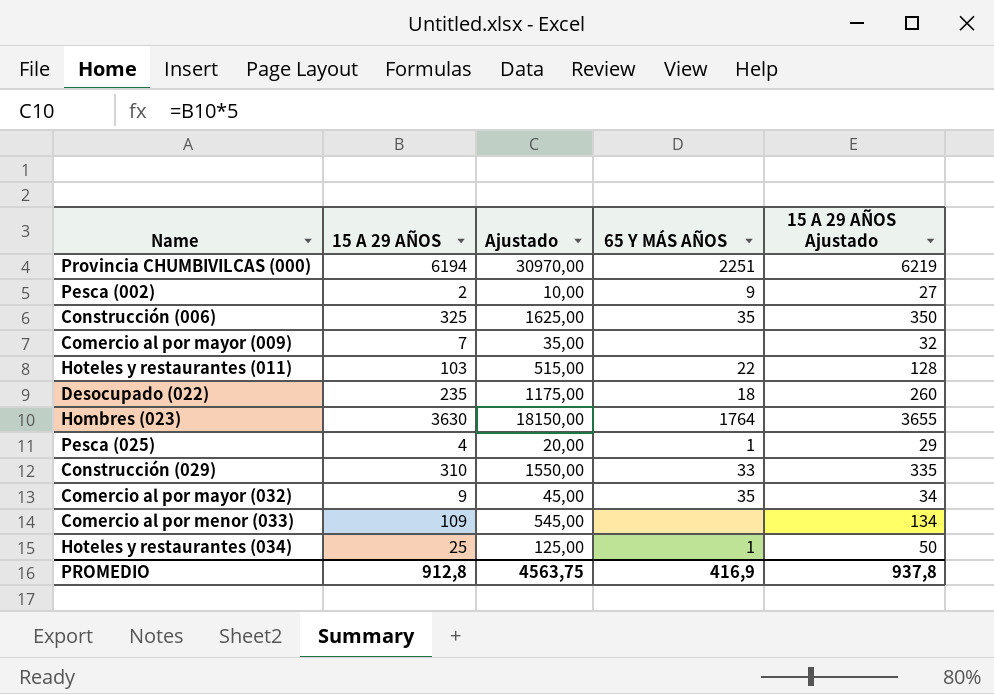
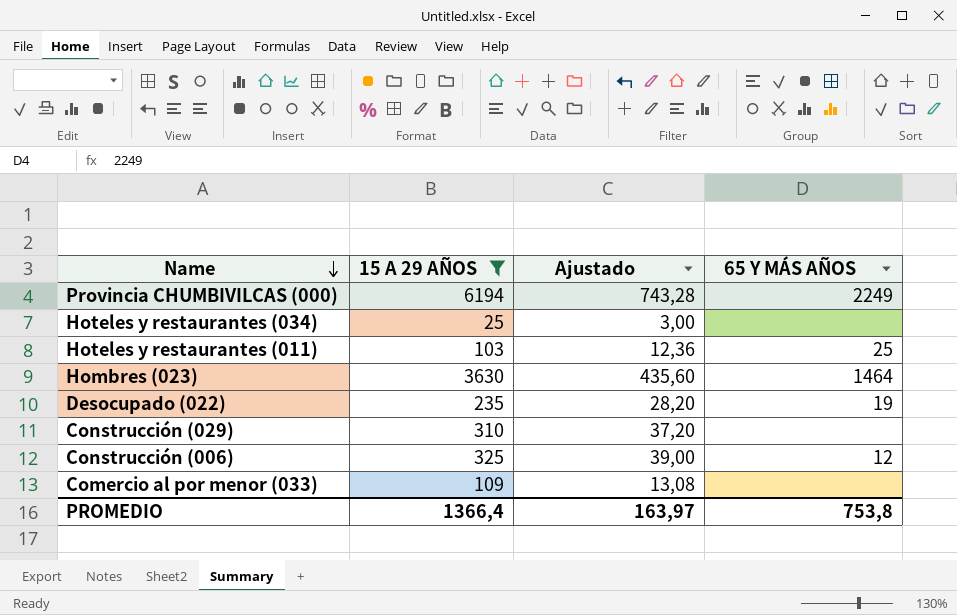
filter: none -> 15 A 29 AÑOS >= 25
row order: none -> Name descending
column 15 A 29 AÑOS Ajustado | formula: [15 A 29 AÑOS] + 25 -> none
column Ajustado | formula: [15 A 29 AÑOS] * 5 -> [15 A 29 AÑOS] * 0,12
Provincia CHUMBIVILCAS (000) | 65 Y MÁS AÑOS: 2251 -> 2249
Hoteles y restaurantes (034) | 65 Y MÁS AÑOS: 1 -> none
Hoteles y restaurantes (011) | 65 Y MÁS AÑOS: 22 -> 25
Hombres (023) | 65 Y MÁS AÑOS: 1764 -> 1464
Desocupado (022) | 65 Y MÁS AÑOS: 18 -> 19
Construcción (029) | 65 Y MÁS AÑOS: 33 -> none
Construcción (006) | 65 Y MÁS AÑOS: 35 -> 12
PROMEDIO | 15 A 29 AÑOS: 912,8 -> 1366,4
PROMEDIO | Ajustado: 4563,75 -> 163,97
PROMEDIO | 65 Y MÁS AÑOS: 416,9 -> 753,8

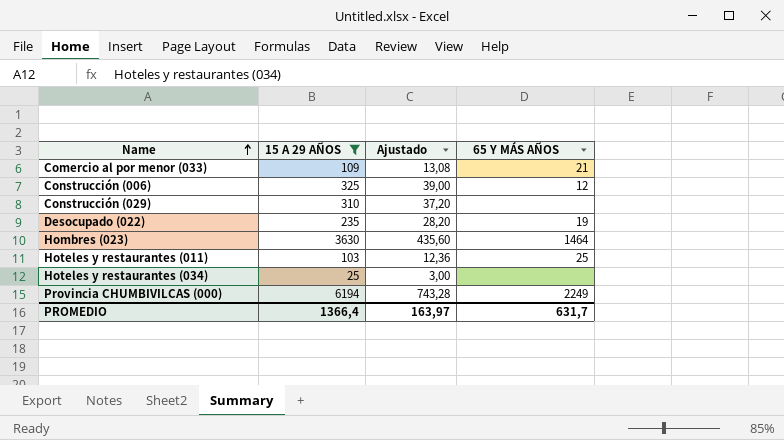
row order: Name descending -> Name ascending
Comercio al por menor (033) | 65 Y MÁS AÑOS: none -> 21
PROMEDIO | 65 Y MÁS AÑOS: 753,8 -> 631,7

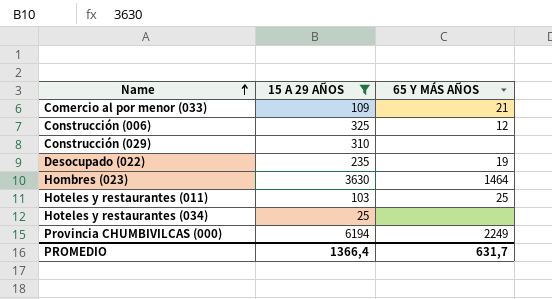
column Ajustado | formula: [15 A 29 AÑOS] * 0,12 -> none

